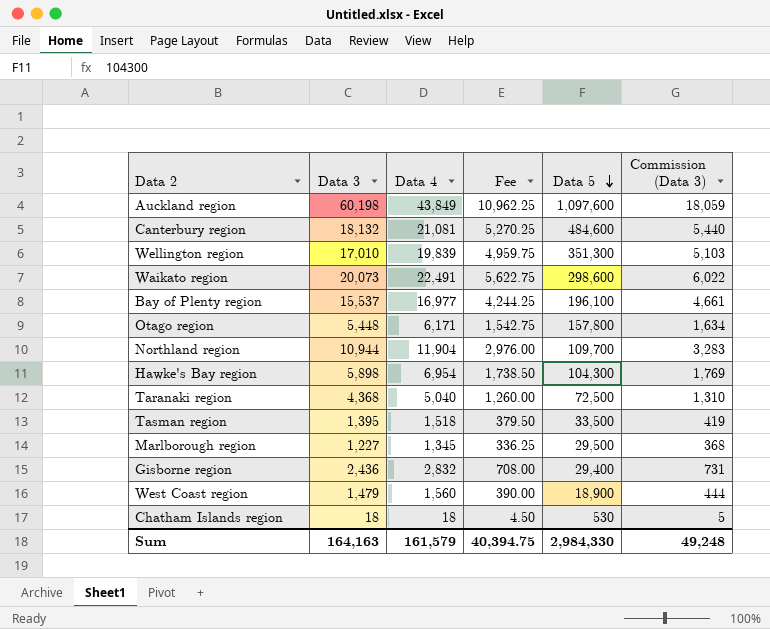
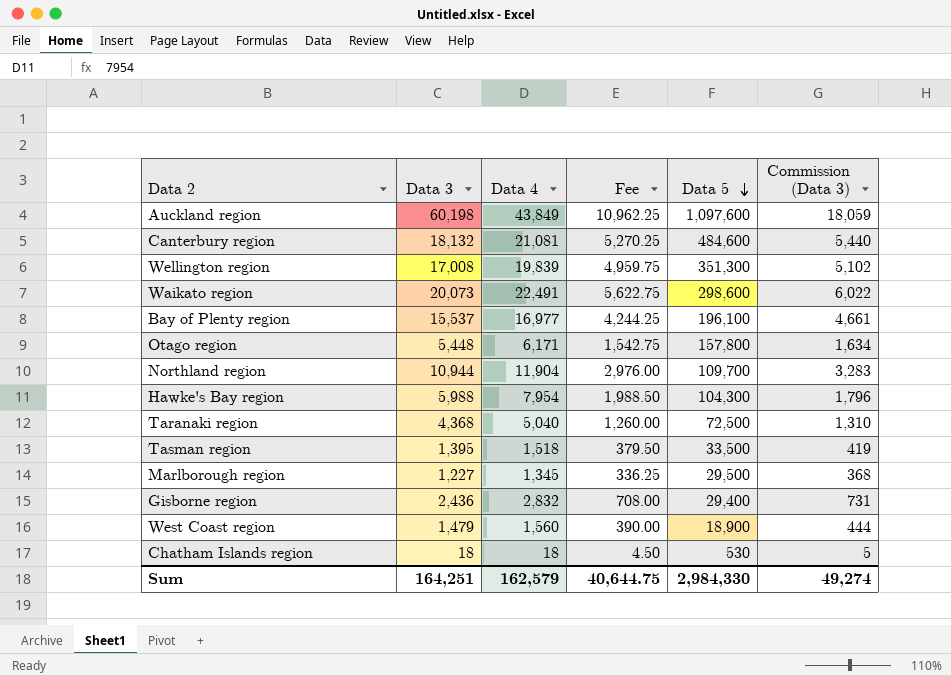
Wellington region | Data 3: 17,010 -> 17,008
Wellington region | Commission (Data 3): 5,103 -> 5,102
Hawke's Bay region | Data 3: 5,898 -> 5,988
Hawke's Bay region | Data 4: 6,954 -> 7,954
Hawke's Bay region | Fee: 1,738.50 -> 1,988.50
Hawke's Bay region | Commission (Data 3): 1,769 -> 1,796
Sum | Data 3: 164,163 -> 164,251
Sum | Data 4: 161,579 -> 162,579
Sum | Fee: 40,394.75 -> 40,644.75
Sum | Commission (Data 3): 49,248 -> 49,274

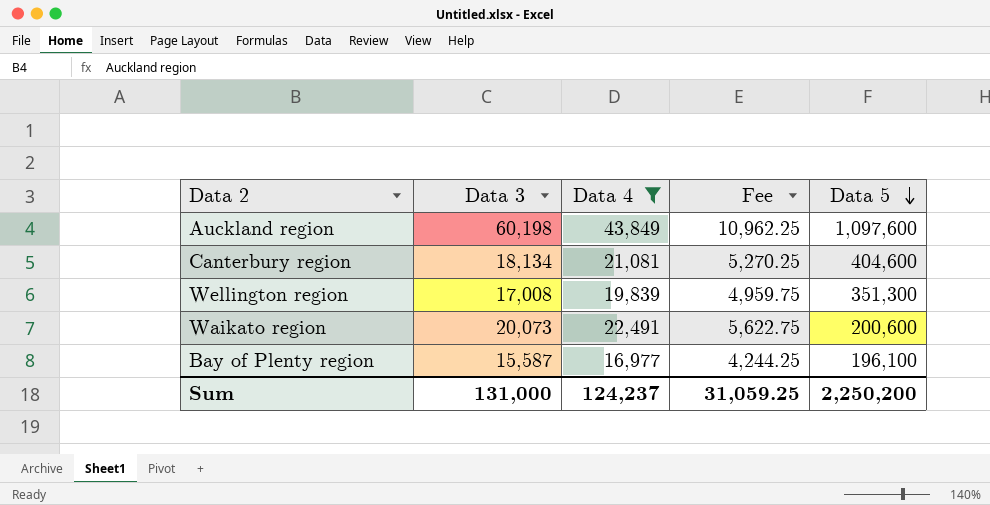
filter: none -> Data 4 >= 16,977
column Commission (Data 3) | formula: [Data 3] * 0.3 -> none
Canterbury region | Data 3: 18,132 -> 18,134
Canterbury region | Data 5: 484,600 -> 404,600
Waikato region | Data 5: 298,600 -> 200,600
Bay of Plenty region | Data 3: 15,537 -> 15,587
Sum | Data 3: 164,251 -> 131,000
Sum | Data 4: 162,579 -> 124,237
Sum | Fee: 40,644.75 -> 31,059.25
Sum | Data 5: 2,984,330 -> 2,250,200

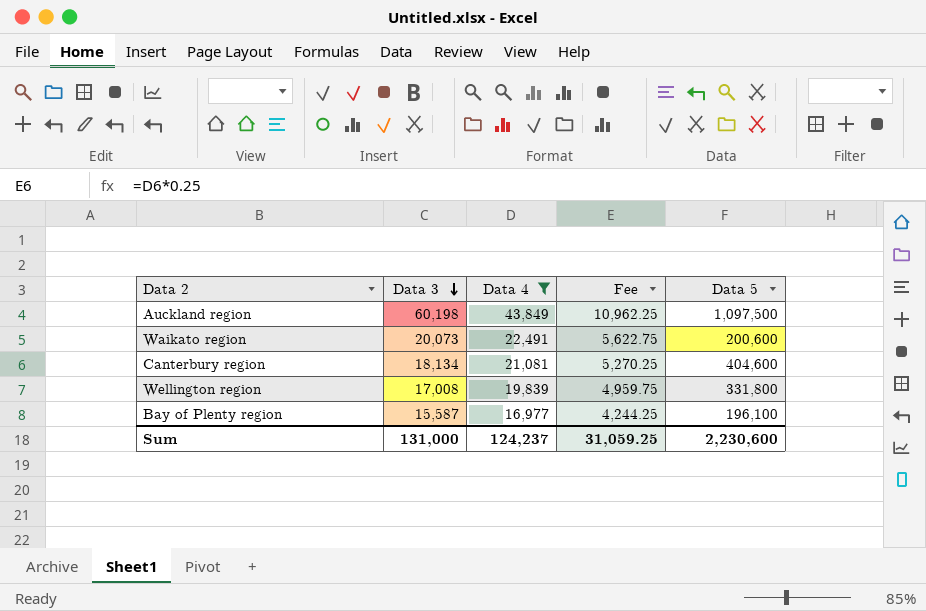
row order: Data 5 descending -> Data 3 descending
Auckland region | Data 5: 1,097,600 -> 1,097,500
Wellington region | Data 5: 351,300 -> 331,800
Sum | Data 5: 2,250,200 -> 2,230,600

